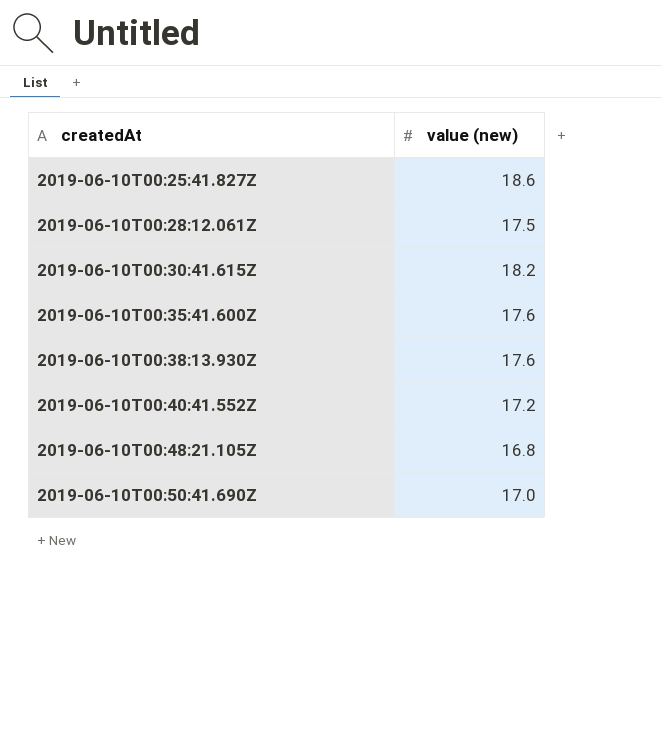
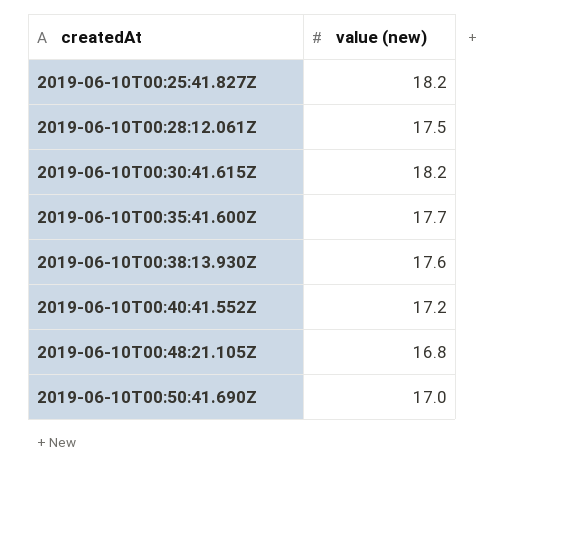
2019-06-10T00:25:41.827Z | value (new): 18.6 -> 18.2
2019-06-10T00:35:41.600Z | value (new): 17.6 -> 17.7

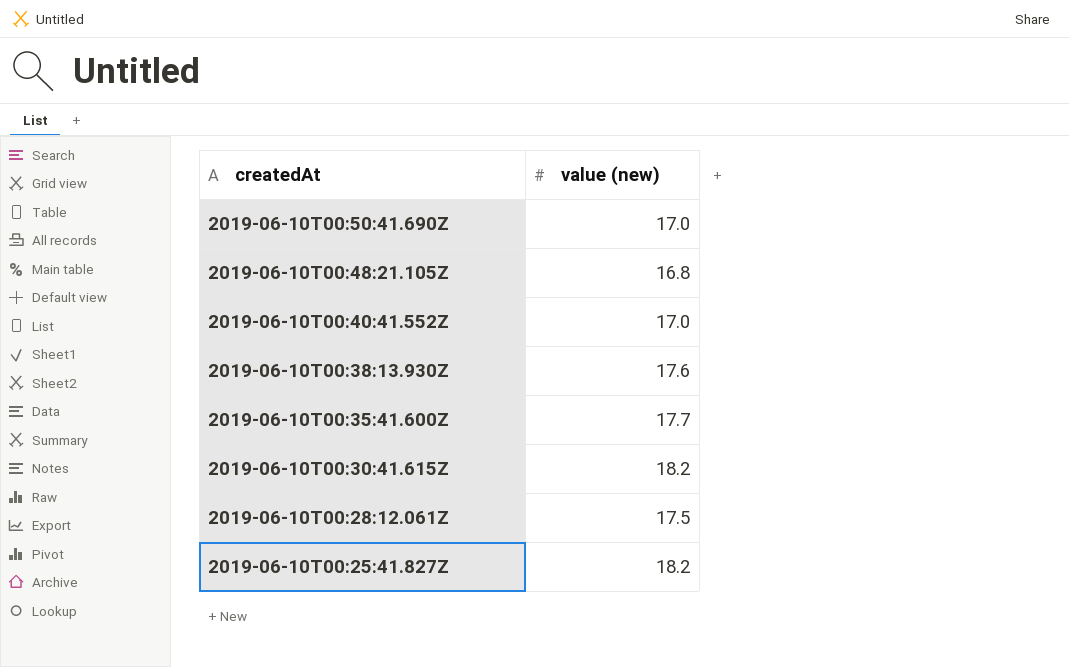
row order: createdAt ascending -> createdAt descending
2019-06-10T00:40:41.552Z | value (new): 17.2 -> 17.0

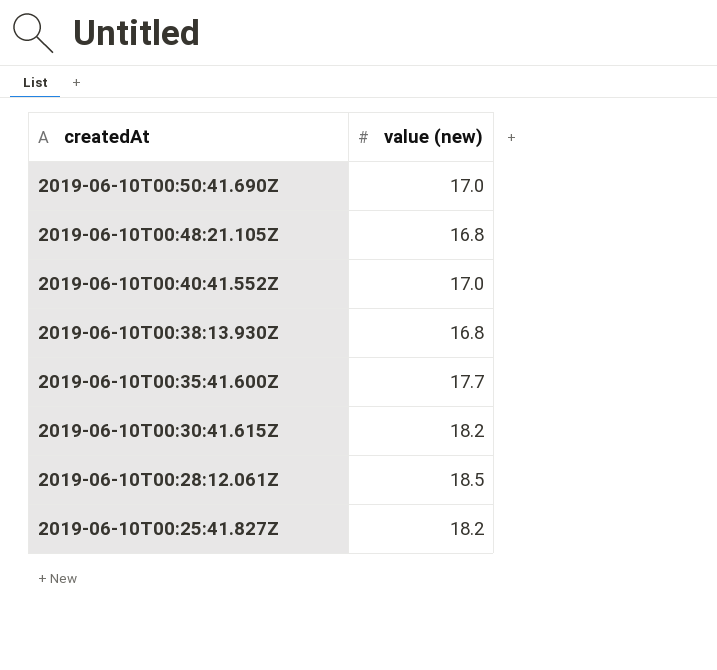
2019-06-10T00:38:13.930Z | value (new): 17.6 -> 16.8
2019-06-10T00:28:12.061Z | value (new): 17.5 -> 18.5

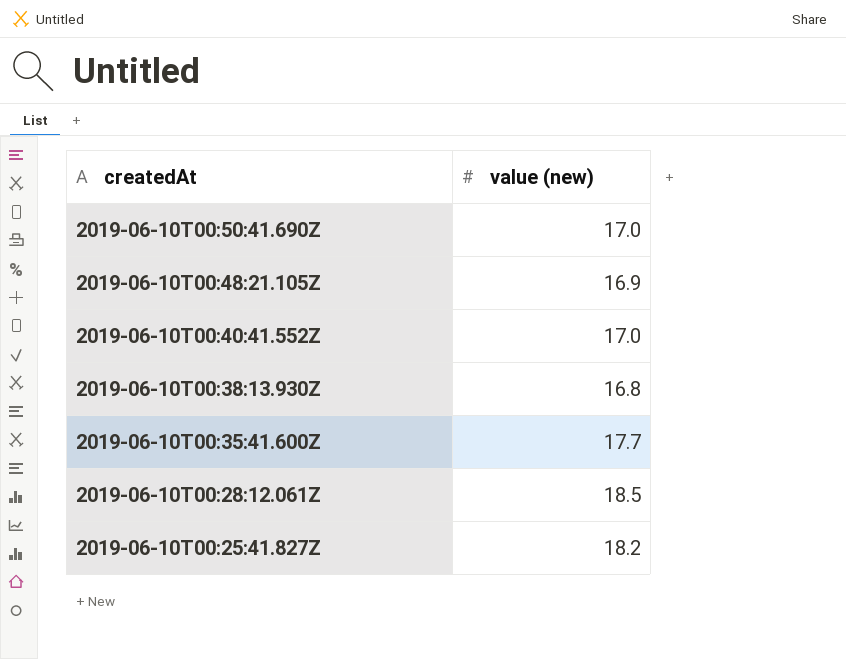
row 2019-06-10T00:30:41.615Z: 18.2 -> none
2019-06-10T00:48:21.105Z | value (new): 16.8 -> 16.9

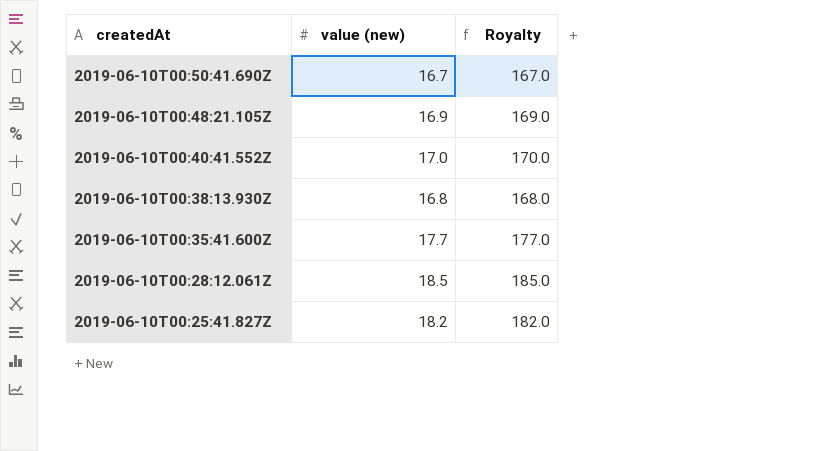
column Royalty | formula: none -> [value (new)] * 10
2019-06-10T00:50:41.690Z | value (new): 17.0 -> 16.7

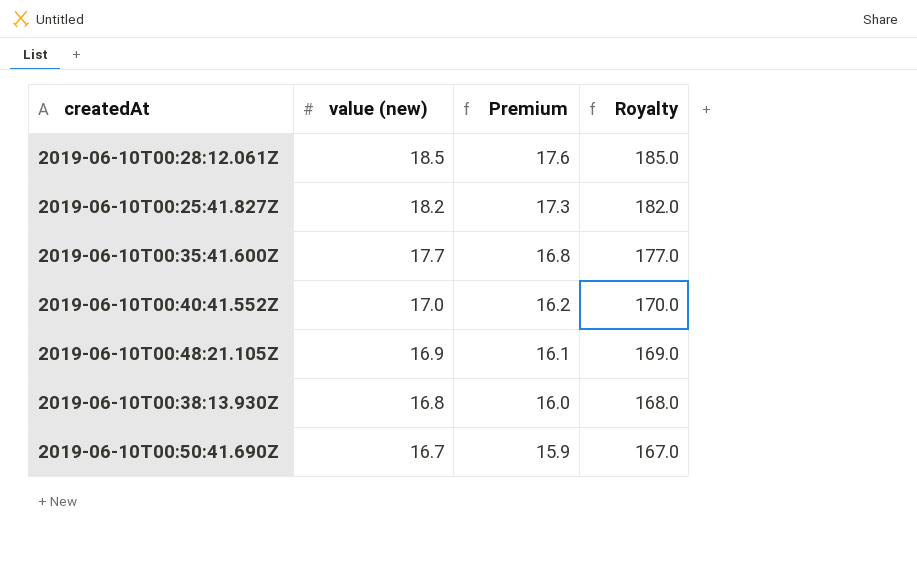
row order: createdAt descending -> value (new) descending
column Premium | formula: none -> [value (new)] * 0.95

